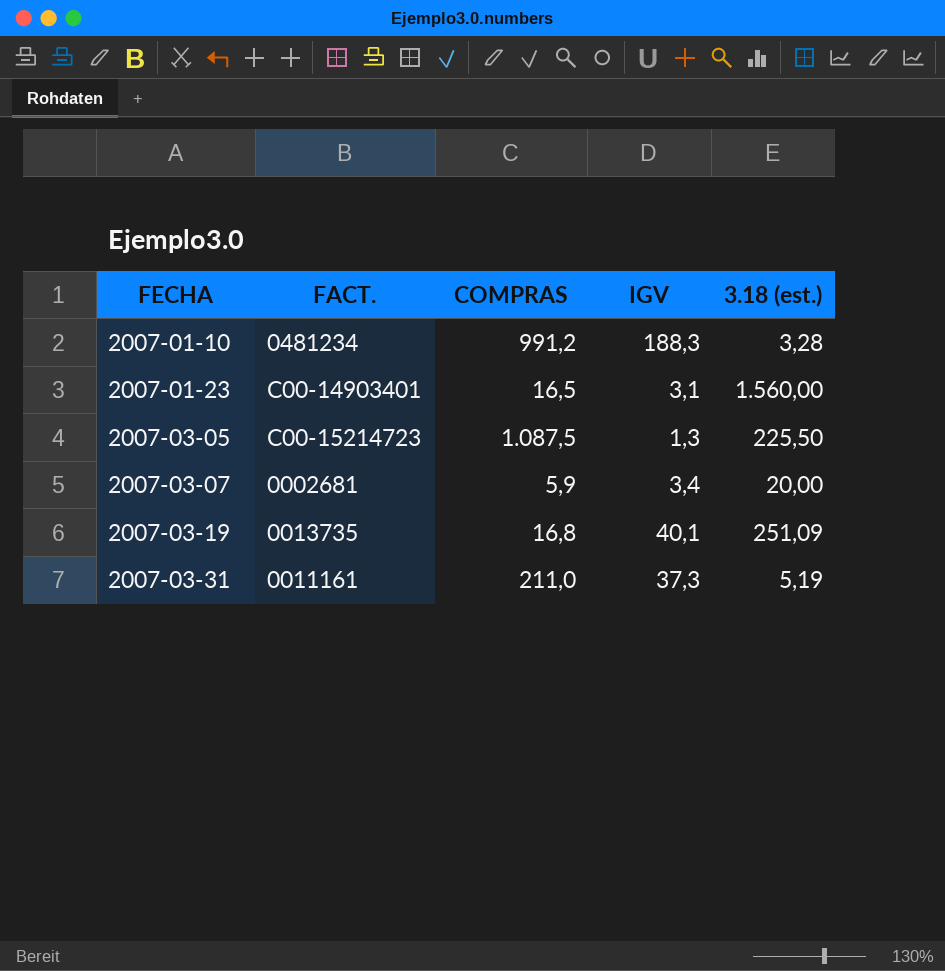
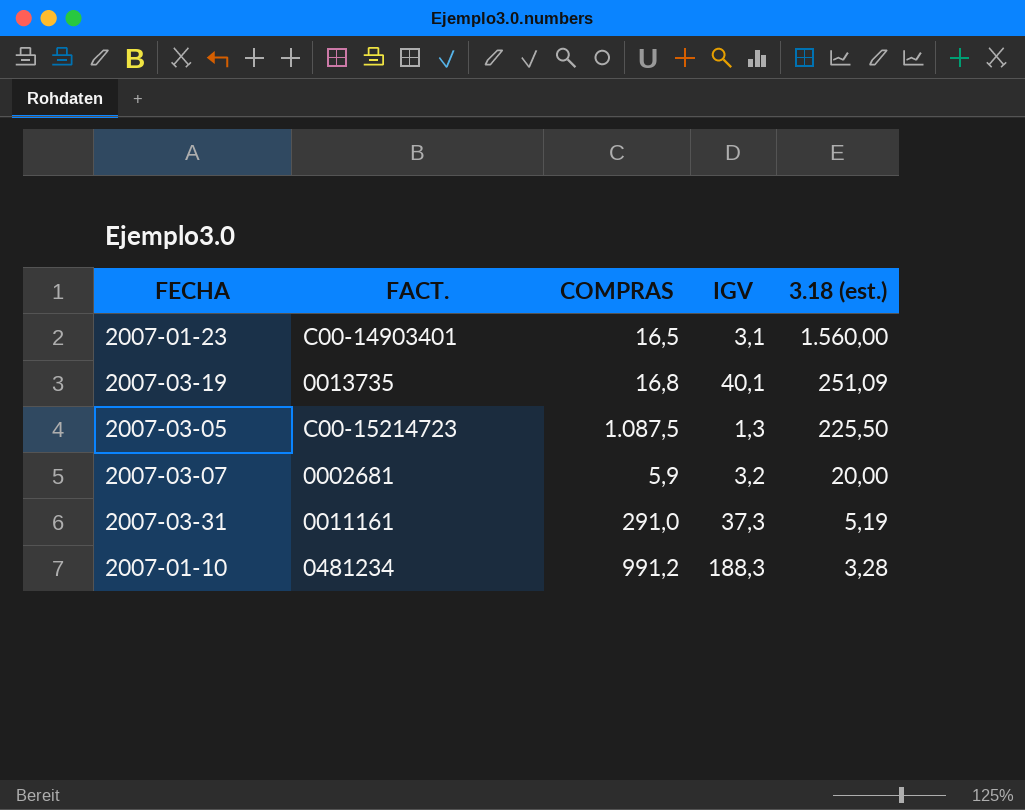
row order: FECHA ascending -> 3.18 (est.) descending
2007-03-07 | IGV: 3,4 -> 3,2
2007-03-31 | COMPRAS: 211,0 -> 291,0

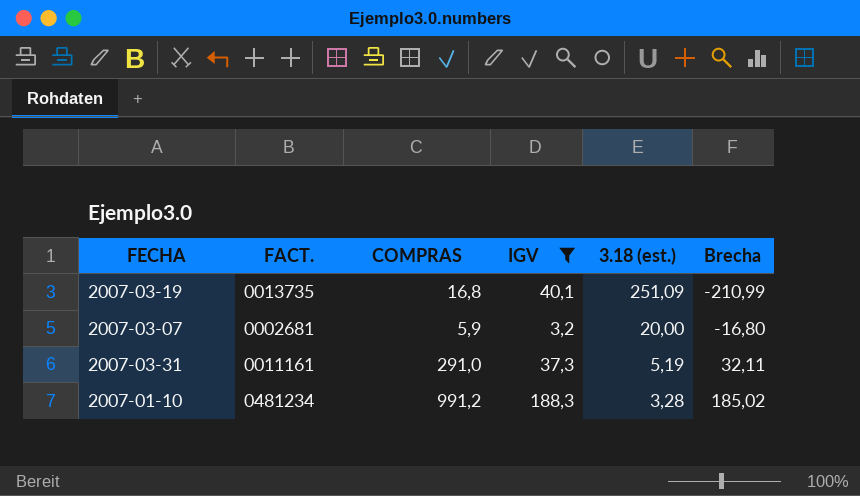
filter: none -> IGV >= 3,2
column Brecha | formula: none -> [IGV] - [3.18 (est.)]

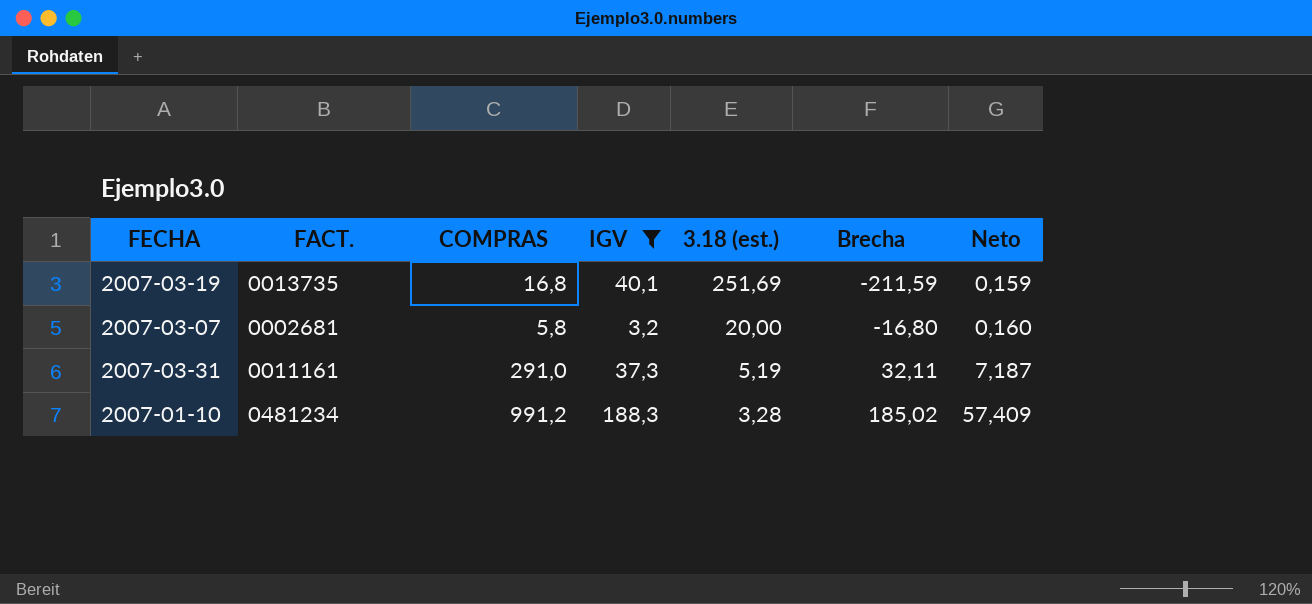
column Neto | formula: none -> [IGV] / [3.18 (est.)]
2007-03-19 | 3.18 (est.): 251,09 -> 251,69
2007-03-19 | Brecha: -210,99 -> -211,59
2007-03-07 | COMPRAS: 5,9 -> 5,8

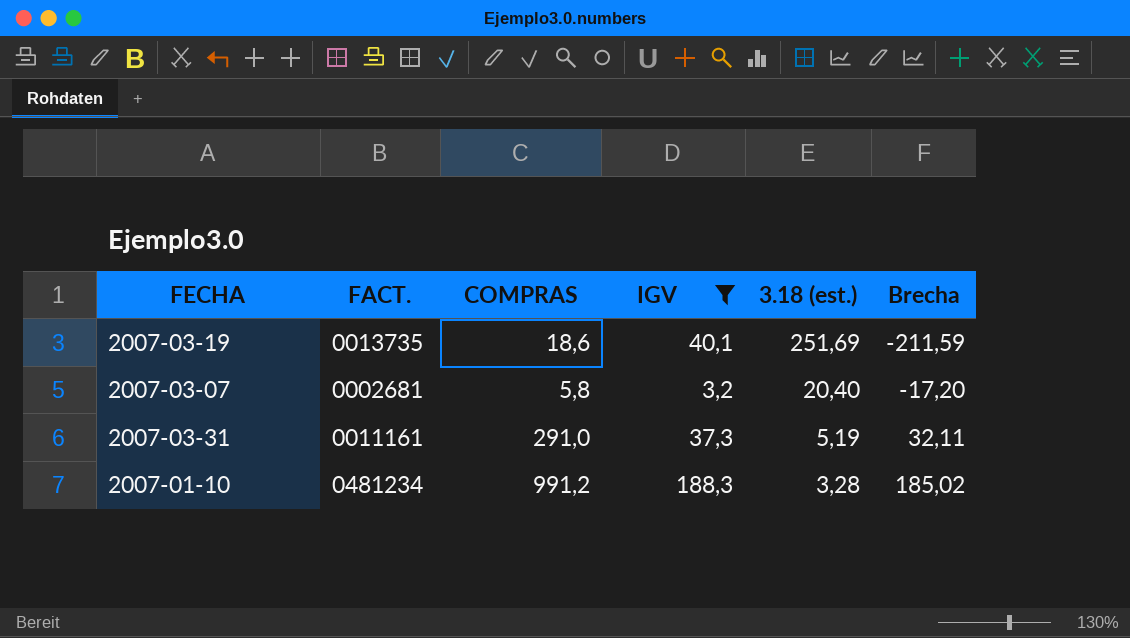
column Neto | formula: [IGV] / [3.18 (est.)] -> none
2007-03-19 | COMPRAS: 16,8 -> 18,6
2007-03-07 | 3.18 (est.): 20,00 -> 20,40
2007-03-07 | Brecha: -16,80 -> -17,20

